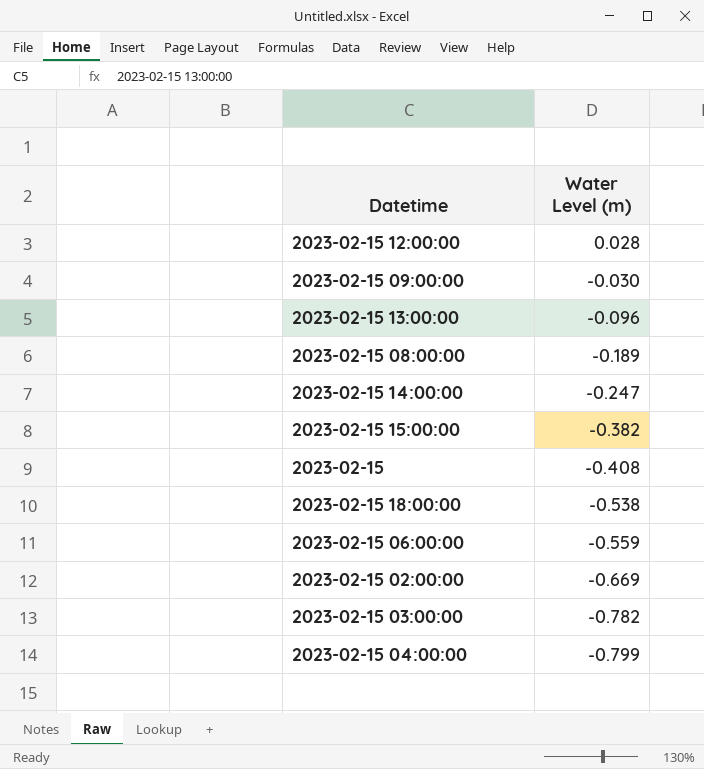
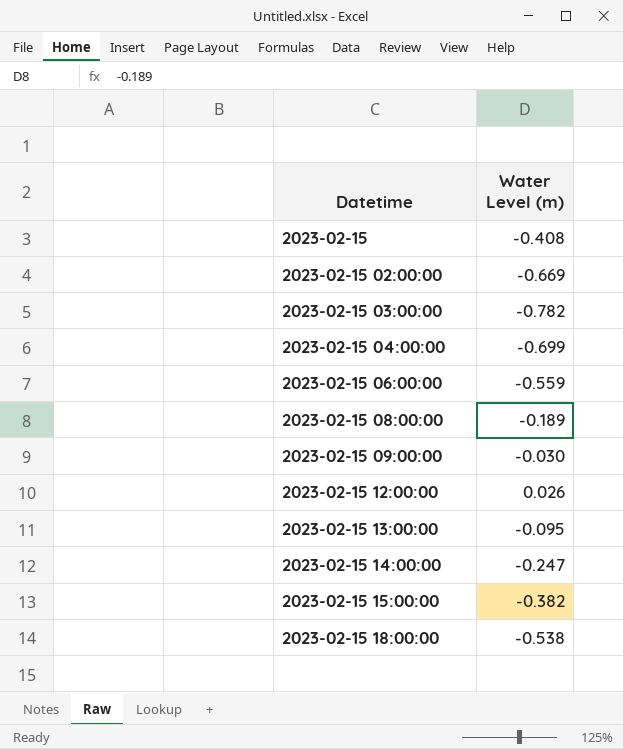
row order: Water Level (m) descending -> Datetime ascending
2023-02-15 04:00:00 | Water Level (m): -0.799 -> -0.699
2023-02-15 12:00:00 | Water Level (m): 0.028 -> 0.026
2023-02-15 13:00:00 | Water Level (m): -0.096 -> -0.095

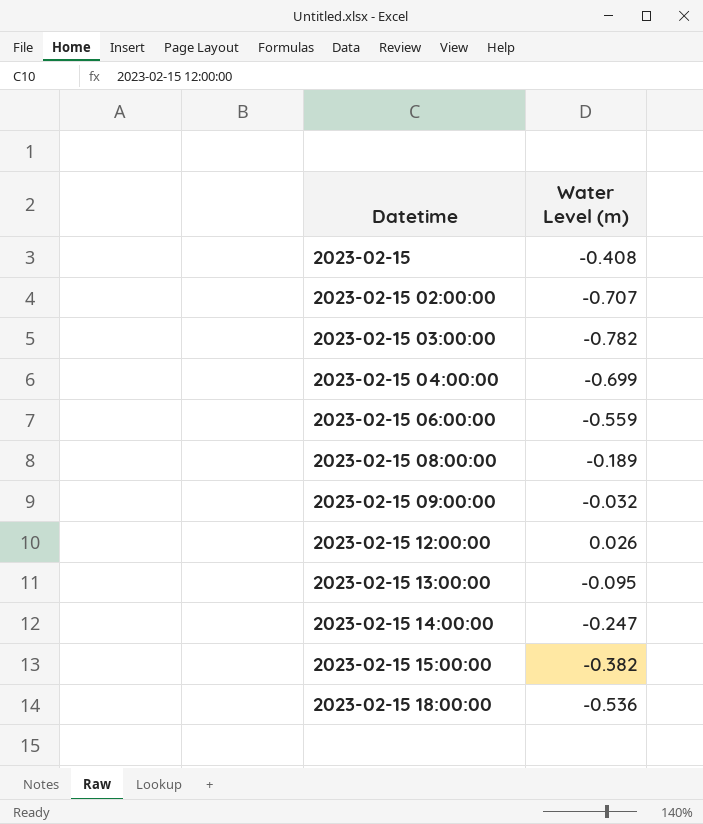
2023-02-15 02:00:00 | Water Level (m): -0.669 -> -0.707
2023-02-15 09:00:00 | Water Level (m): -0.030 -> -0.032
2023-02-15 18:00:00 | Water Level (m): -0.538 -> -0.536

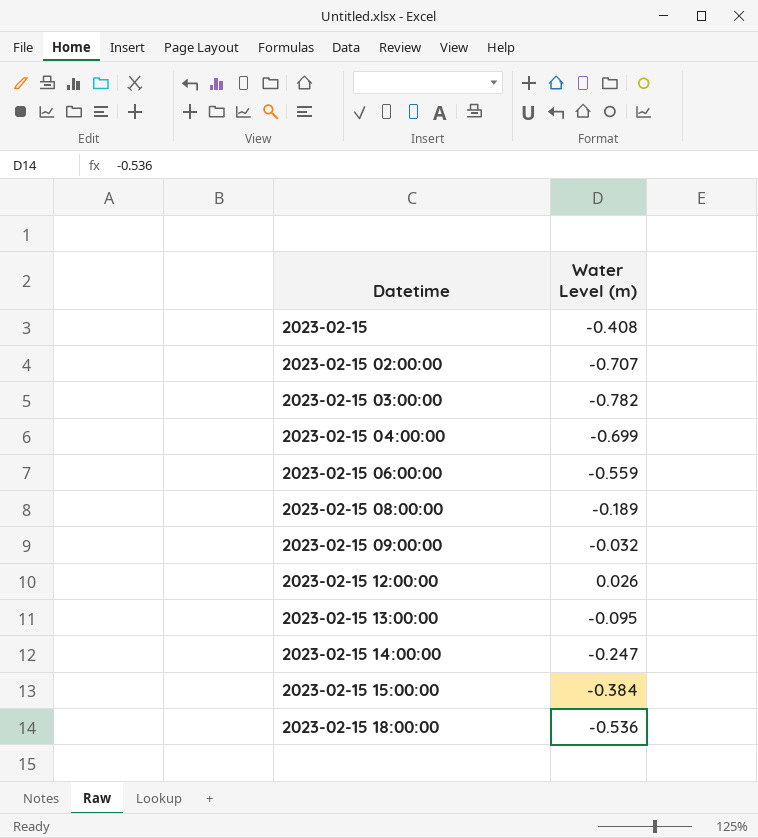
2023-02-15 15:00:00 | Water Level (m): -0.382 -> -0.384

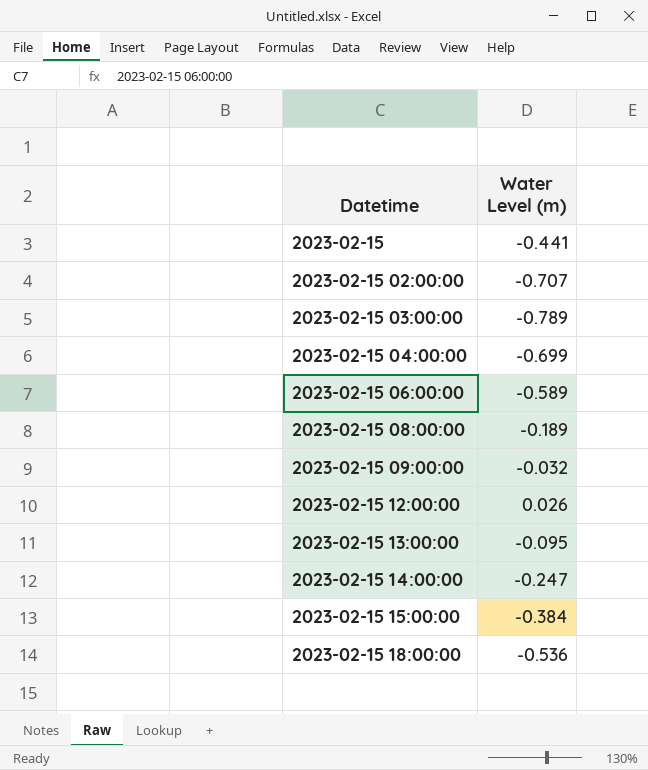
2023-02-15 | Water Level (m): -0.408 -> -0.441
2023-02-15 03:00:00 | Water Level (m): -0.782 -> -0.789
2023-02-15 06:00:00 | Water Level (m): -0.559 -> -0.589

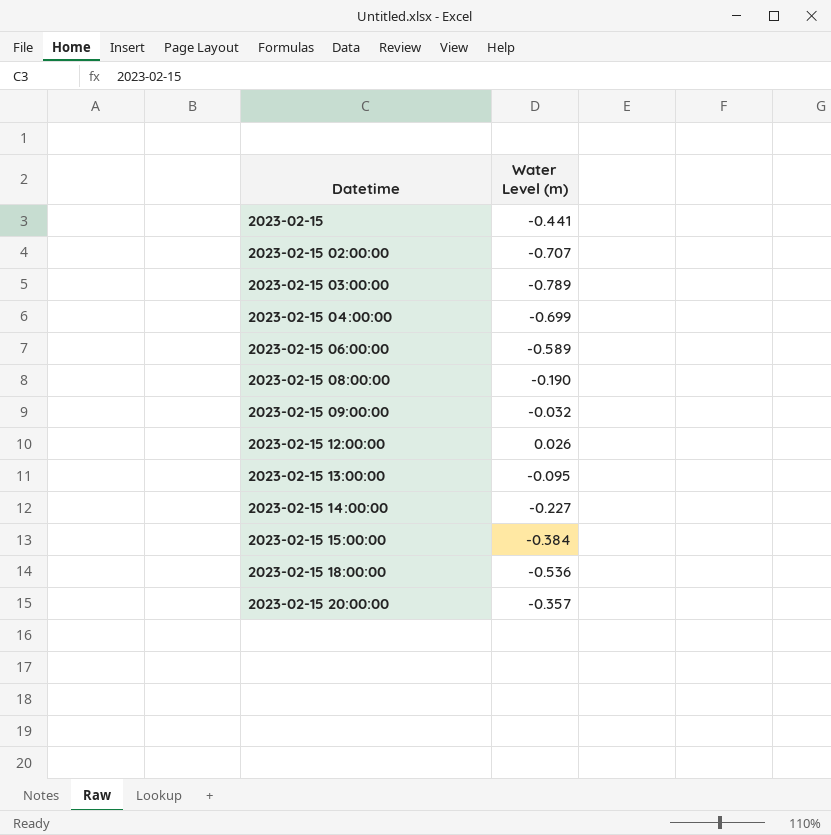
2023-02-15 08:00:00 | Water Level (m): -0.189 -> -0.190
2023-02-15 14:00:00 | Water Level (m): -0.247 -> -0.227
row 2023-02-15 20:00:00: none -> -0.357

